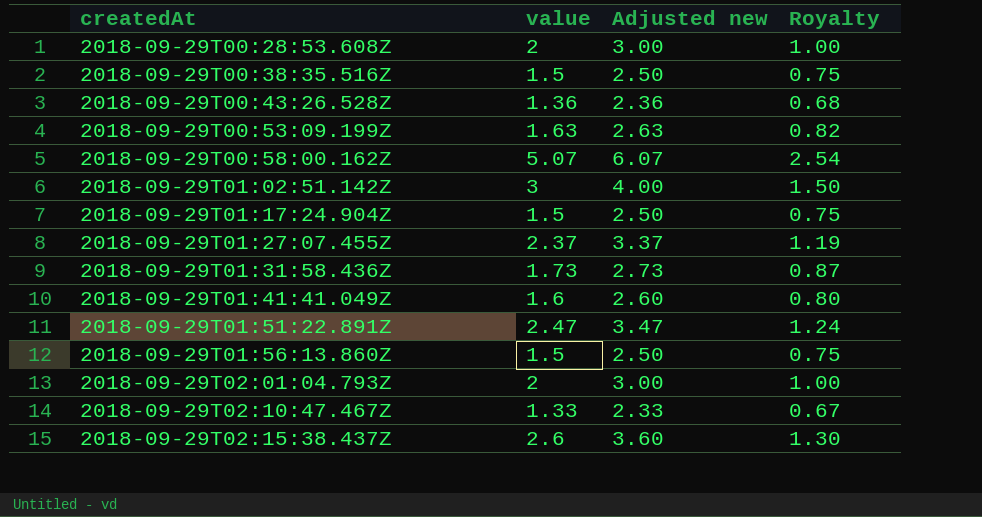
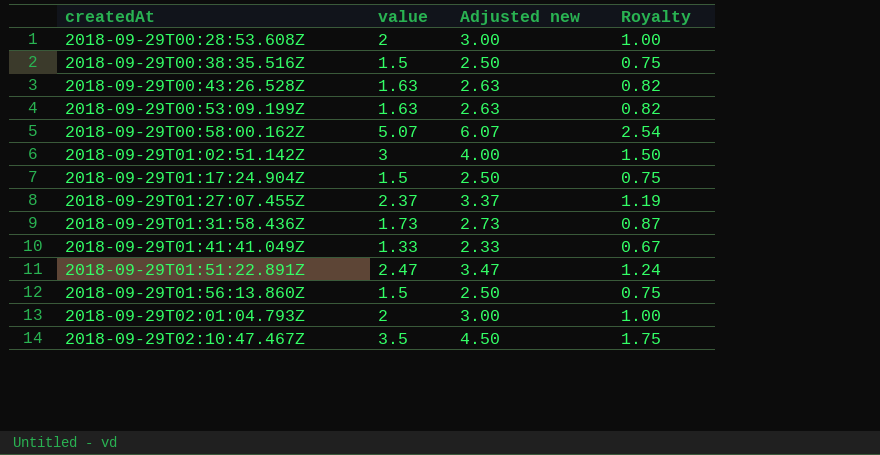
row 2018-09-29T02:15:38.437Z: 2.6 | 3.60 | 1.30 -> none
2018-09-29T00:43:26.528Z | value: 1.36 -> 1.63
2018-09-29T00:43:26.528Z | Adjusted new: 2.36 -> 2.63
2018-09-29T00:43:26.528Z | Royalty: 0.68 -> 0.82
2018-09-29T01:41:41.049Z | value: 1.6 -> 1.33
2018-09-29T01:41:41.049Z | Adjusted new: 2.60 -> 2.33
2018-09-29T01:41:41.049Z | Royalty: 0.80 -> 0.67
2018-09-29T02:10:47.467Z | value: 1.33 -> 3.5
2018-09-29T02:10:47.467Z | Adjusted new: 2.33 -> 4.50
2018-09-29T02:10:47.467Z | Royalty: 0.67 -> 1.75

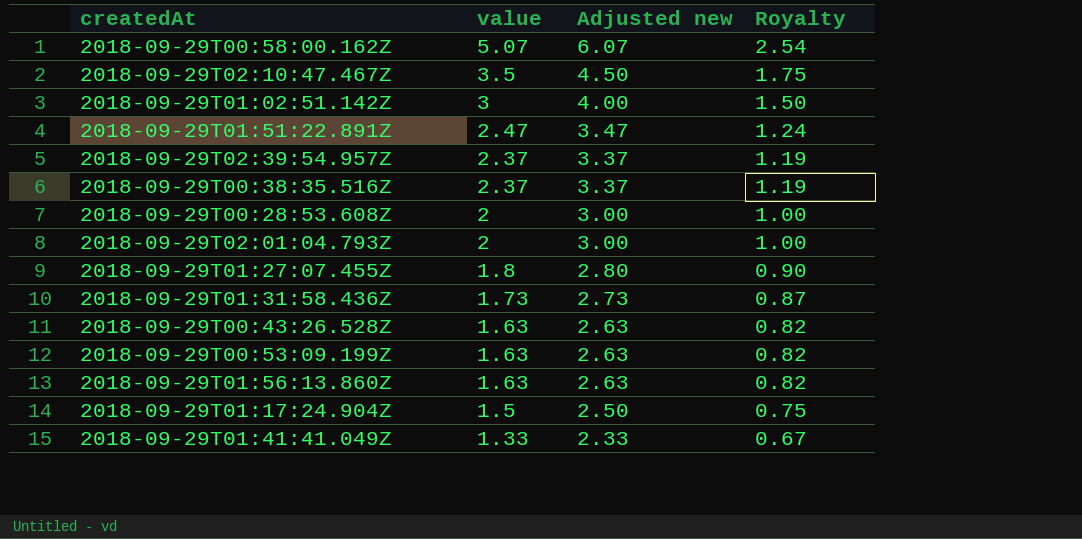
row order: createdAt ascending -> value descending
row 2018-09-29T02:39:54.957Z: none -> 2.37 | 3.37 | 1.19
2018-09-29T00:38:35.516Z | value: 1.5 -> 2.37
2018-09-29T00:38:35.516Z | Adjusted new: 2.50 -> 3.37
2018-09-29T00:38:35.516Z | Royalty: 0.75 -> 1.19
2018-09-29T01:27:07.455Z | value: 2.37 -> 1.8
2018-09-29T01:27:07.455Z | Adjusted new: 3.37 -> 2.80
2018-09-29T01:27:07.455Z | Royalty: 1.19 -> 0.90
2018-09-29T01:56:13.860Z | value: 1.5 -> 1.63
2018-09-29T01:56:13.860Z | Adjusted new: 2.50 -> 2.63
2018-09-29T01:56:13.860Z | Royalty: 0.75 -> 0.82

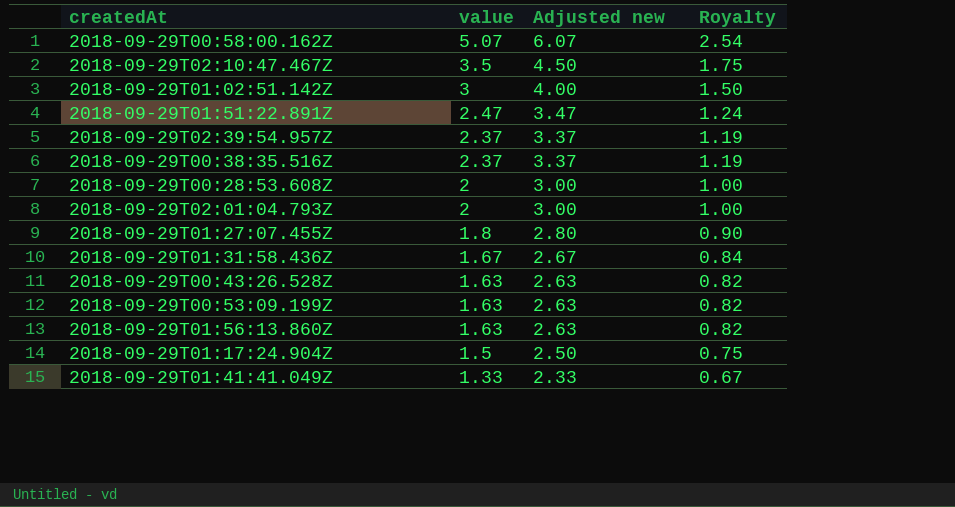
2018-09-29T01:31:58.436Z | value: 1.73 -> 1.67
2018-09-29T01:31:58.436Z | Adjusted new: 2.73 -> 2.67
2018-09-29T01:31:58.436Z | Royalty: 0.87 -> 0.84

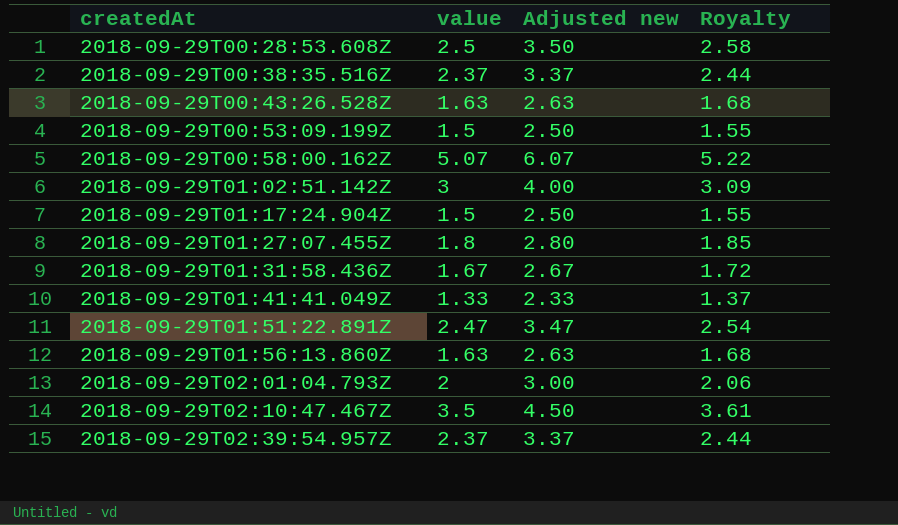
row order: value descending -> createdAt ascending
column Royalty | formula: [value] * 0.5 -> [value] * 1.03
2018-09-29T00:28:53.608Z | value: 2 -> 2.5
2018-09-29T00:28:53.608Z | Adjusted new: 3.00 -> 3.50
2018-09-29T00:53:09.199Z | value: 1.63 -> 1.5
2018-09-29T00:53:09.199Z | Adjusted new: 2.63 -> 2.50

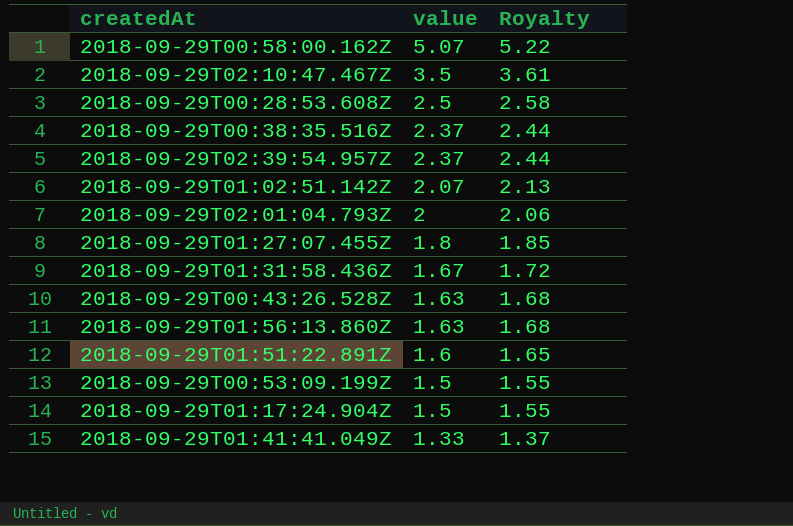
row order: createdAt ascending -> value descending
column Adjusted new | formula: [value] + 1 -> none
2018-09-29T01:02:51.142Z | value: 3 -> 2.07
2018-09-29T01:02:51.142Z | Royalty: 3.09 -> 2.13
2018-09-29T01:51:22.891Z | value: 2.47 -> 1.6
2018-09-29T01:51:22.891Z | Royalty: 2.54 -> 1.65

